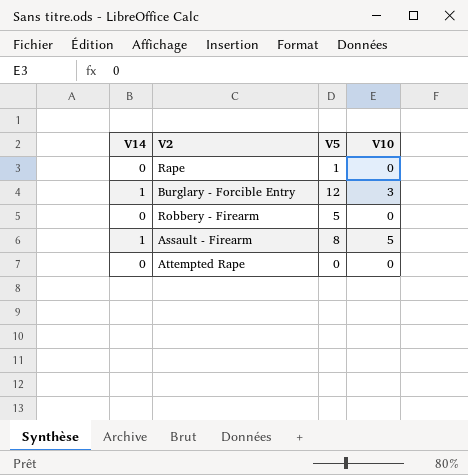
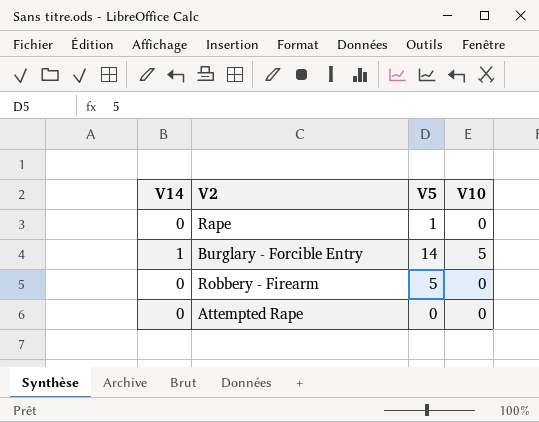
row Assault - Firearm: 1 | 8 | 5 -> none
Burglary - Forcible Entry | V5: 12 -> 14
Burglary - Forcible Entry | V10: 3 -> 5

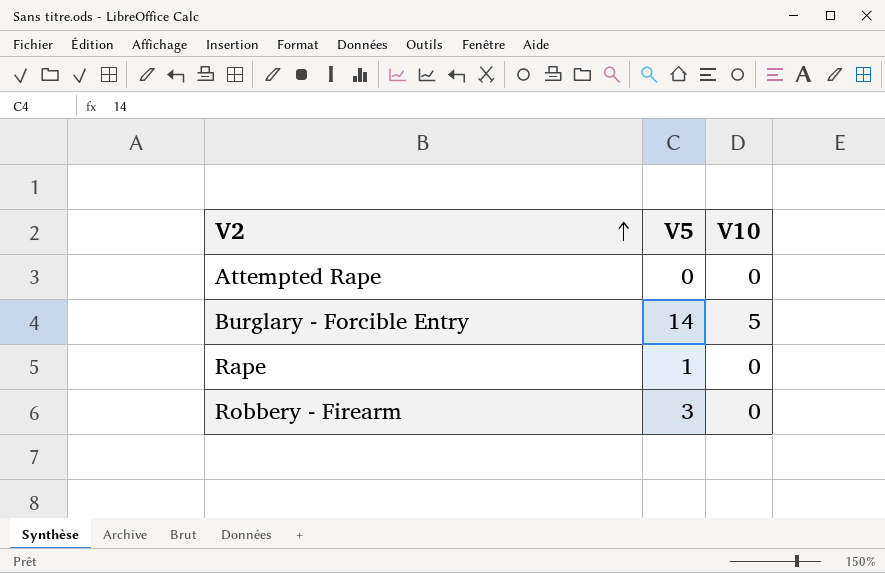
row order: none -> V2 ascending
column V14 | position: 1 -> none
Robbery - Firearm | V5: 5 -> 3

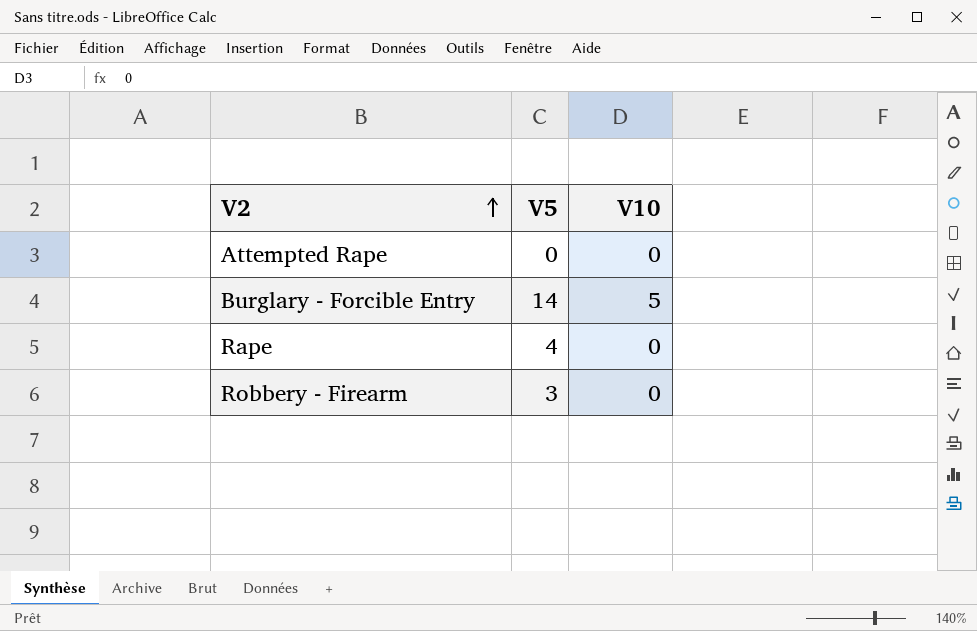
Rape | V5: 1 -> 4

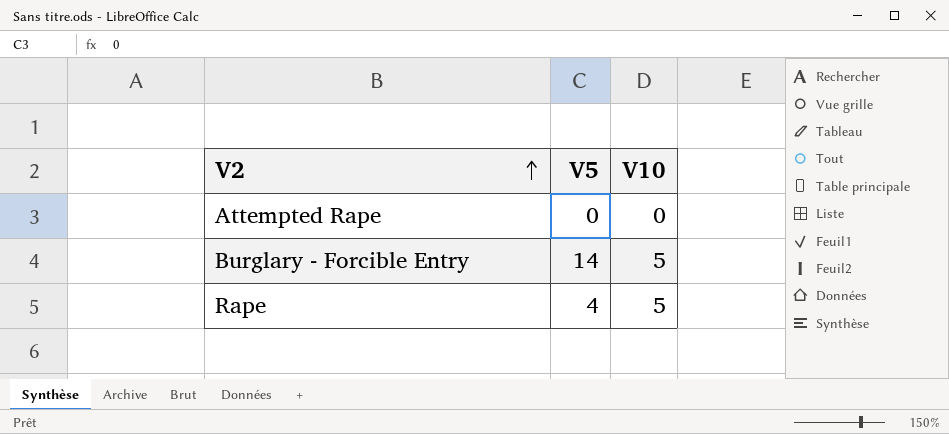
row Robbery - Firearm: 3 | 0 -> none
Rape | V10: 0 -> 5

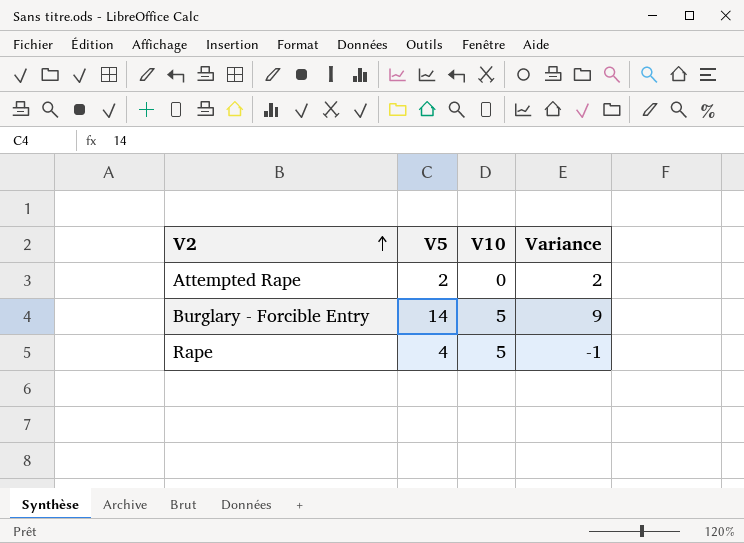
column Variance | formula: none -> [V5] - [V10]
Attempted Rape | V5: 0 -> 2

